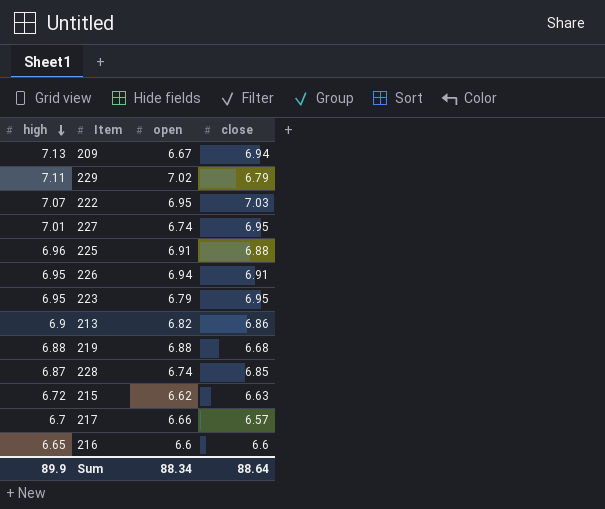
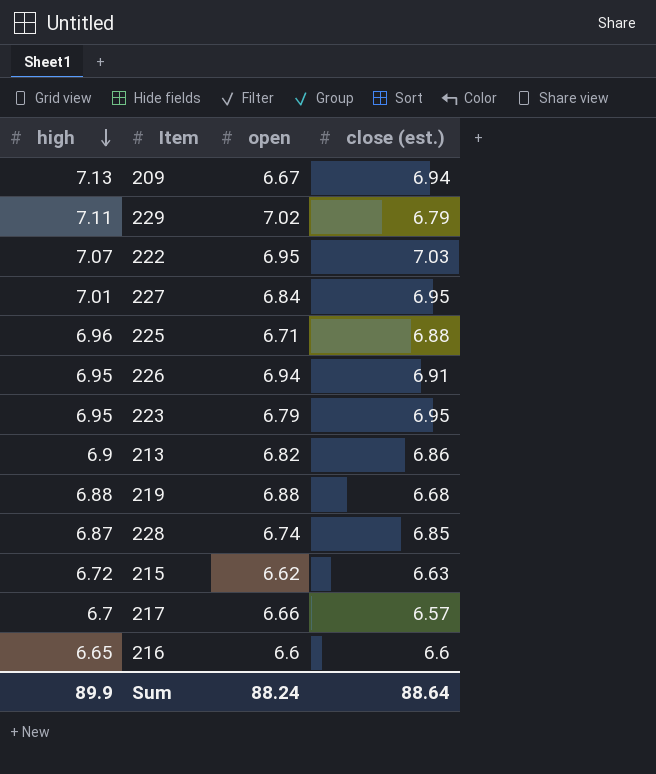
column name: close -> close (est.)
227 | open: 6.74 -> 6.84
225 | open: 6.91 -> 6.71
Sum | open: 88.34 -> 88.24

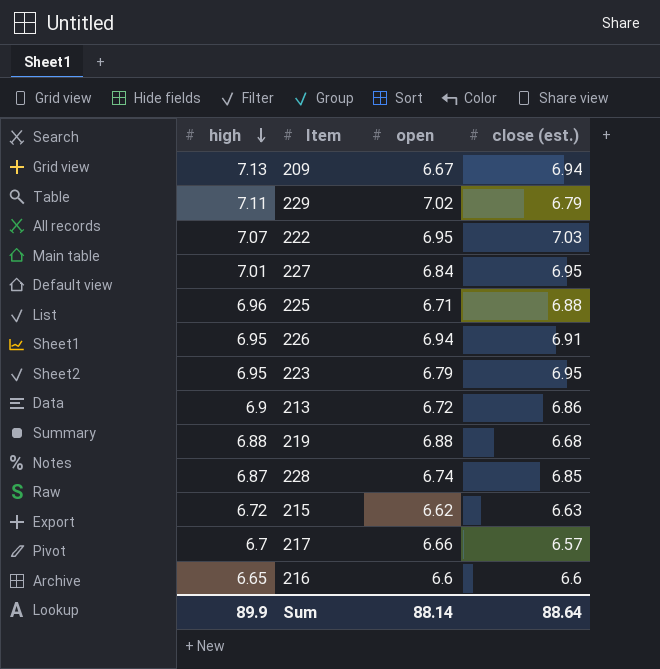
213 | open: 6.82 -> 6.72
Sum | open: 88.24 -> 88.14

